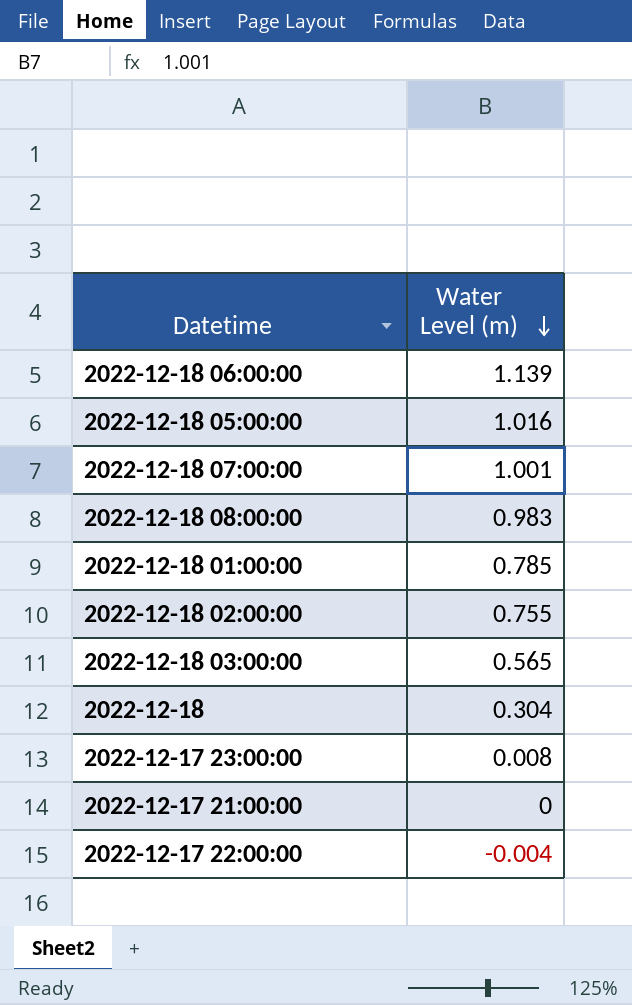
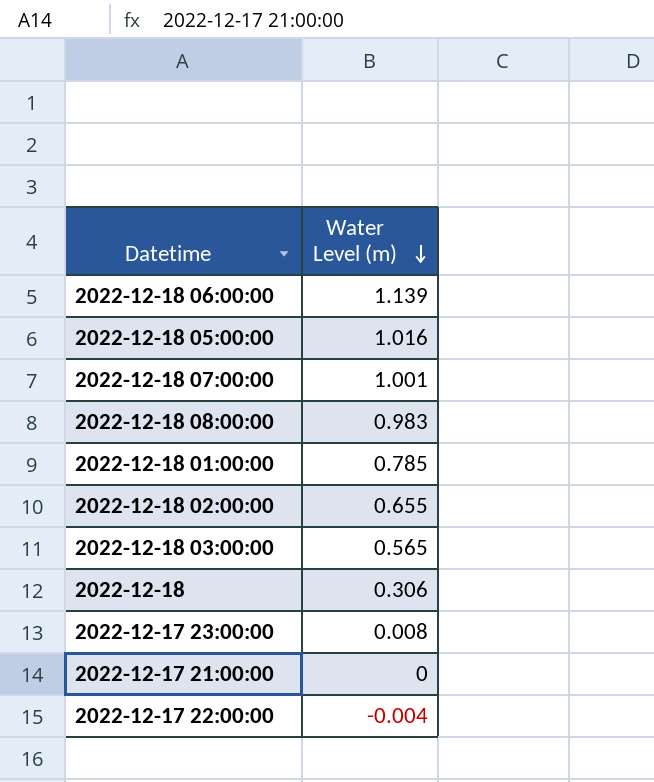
2022-12-18 02:00:00 | Water Level (m): 0.755 -> 0.655
2022-12-18 | Water Level (m): 0.304 -> 0.306

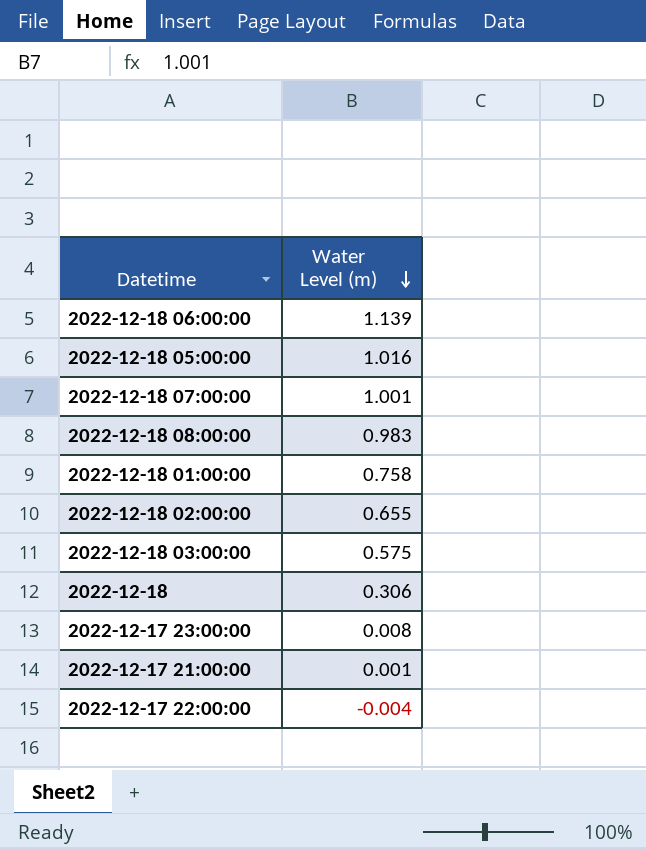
2022-12-18 01:00:00 | Water Level (m): 0.785 -> 0.758
2022-12-18 03:00:00 | Water Level (m): 0.565 -> 0.575
2022-12-17 21:00:00 | Water Level (m): 0 -> 0.001

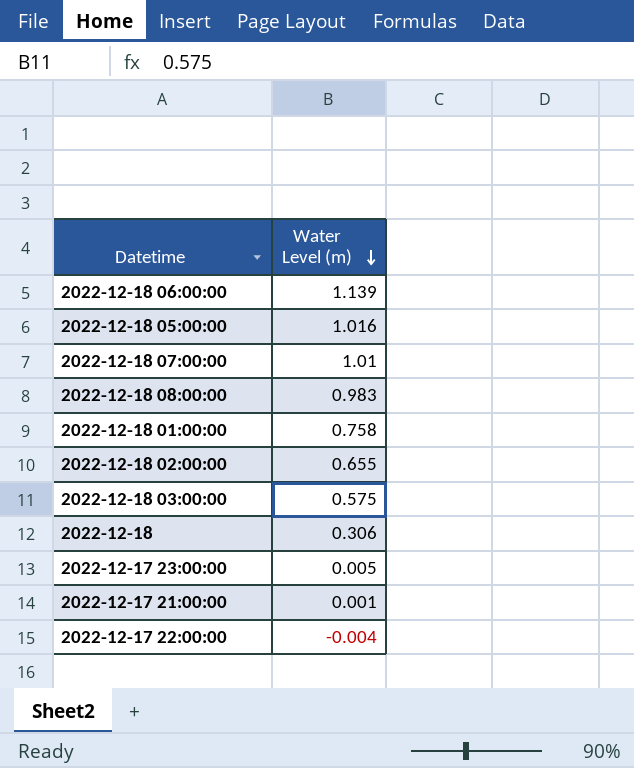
2022-12-18 07:00:00 | Water Level (m): 1.001 -> 1.01
2022-12-17 23:00:00 | Water Level (m): 0.008 -> 0.005

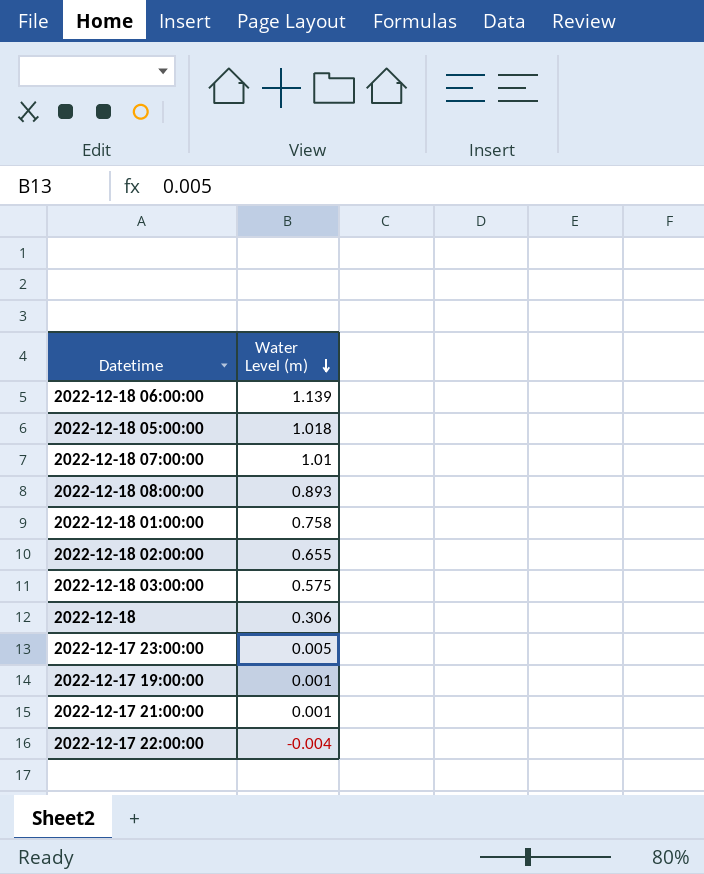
2022-12-18 05:00:00 | Water Level (m): 1.016 -> 1.018
2022-12-18 08:00:00 | Water Level (m): 0.983 -> 0.893
row 2022-12-17 19:00:00: none -> 0.001

